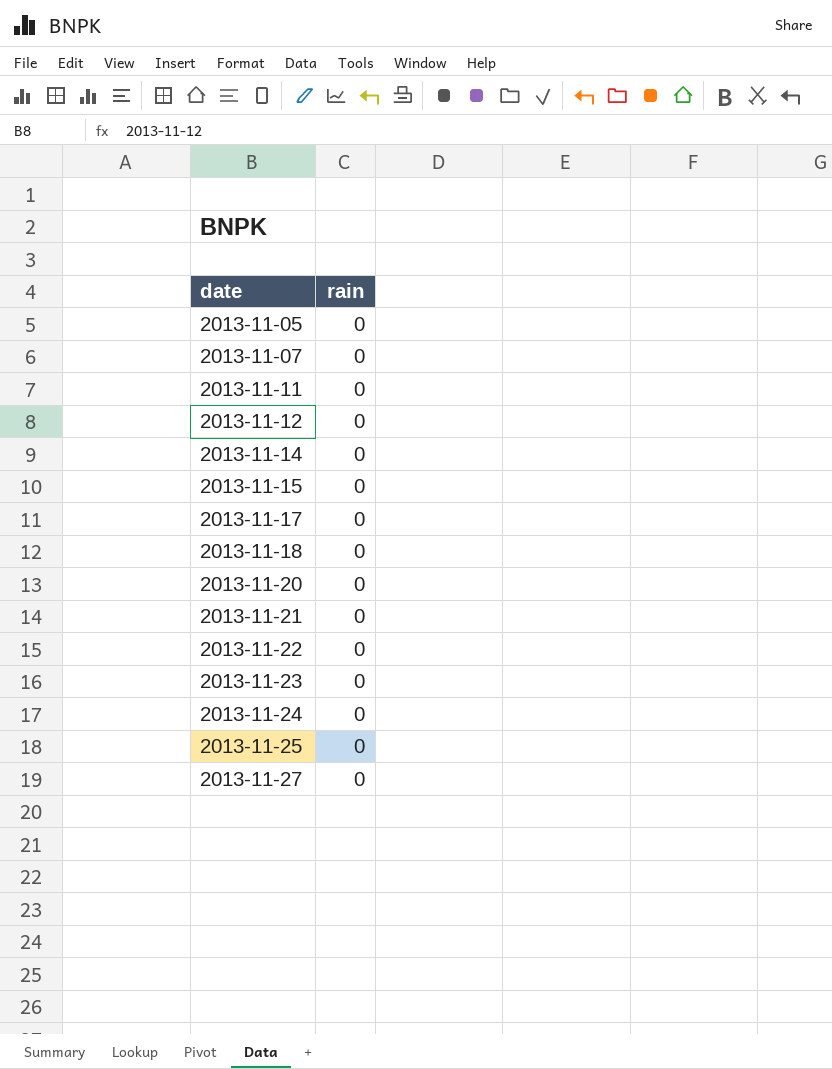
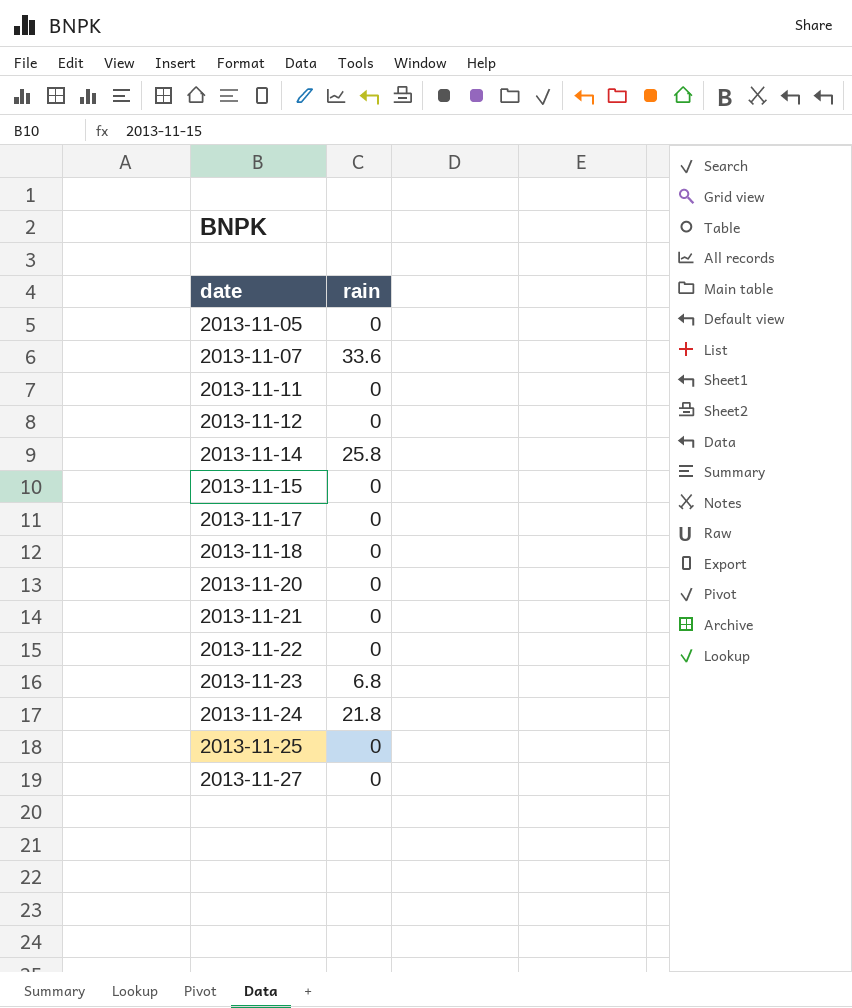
2013-11-07 | rain: 0 -> 33.6
2013-11-14 | rain: 0 -> 25.8
2013-11-23 | rain: 0 -> 6.8
2013-11-24 | rain: 0 -> 21.8

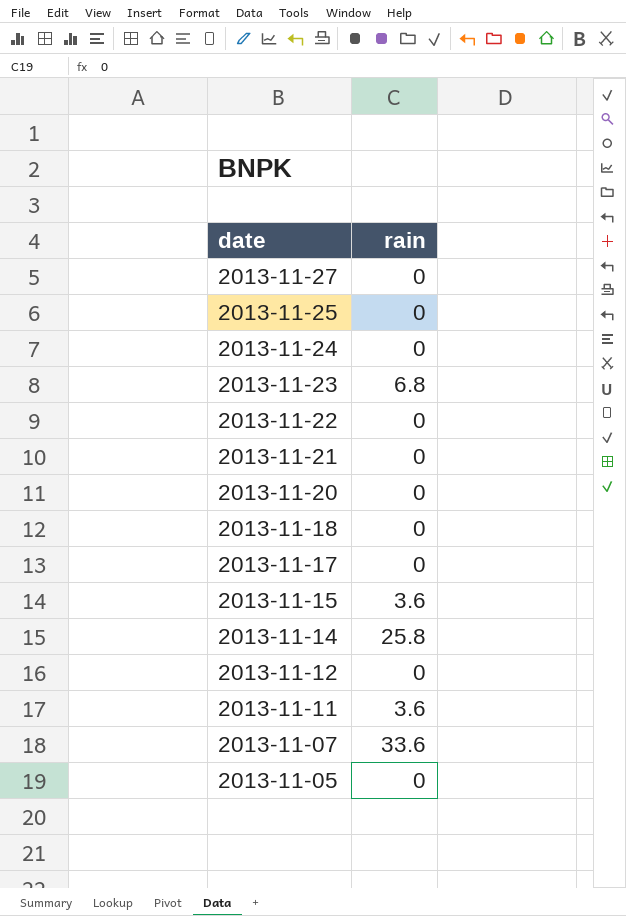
row order: date ascending -> date descending
2013-11-24 | rain: 21.8 -> 0
2013-11-15 | rain: 0 -> 3.6
2013-11-11 | rain: 0 -> 3.6

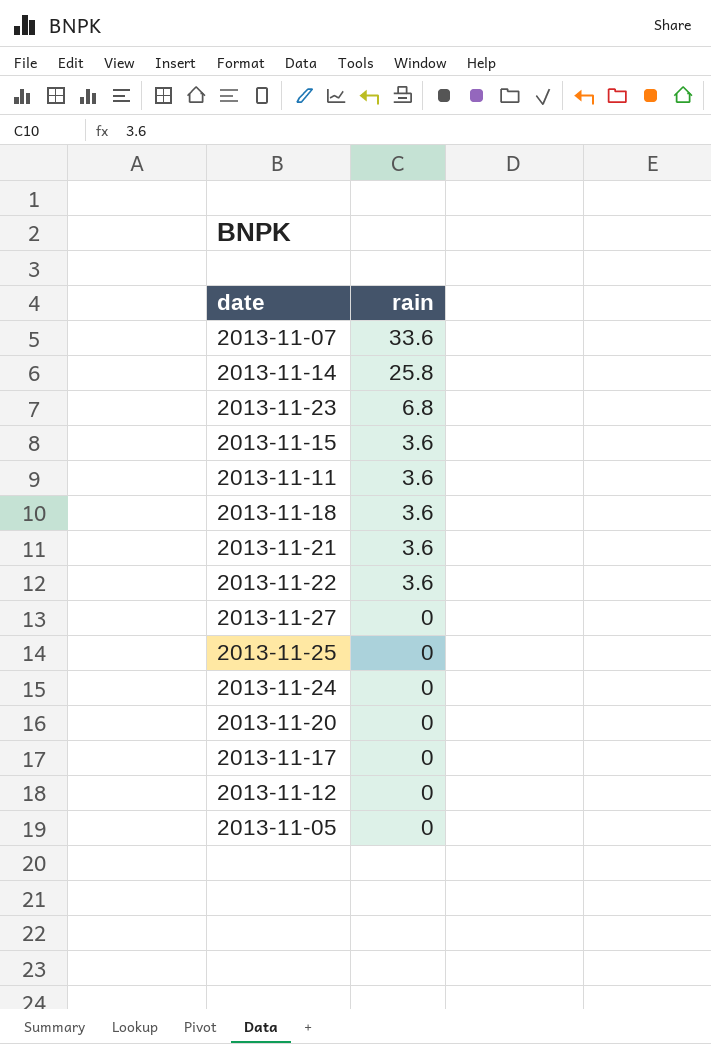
row order: date descending -> rain descending
2013-11-18 | rain: 0 -> 3.6
2013-11-21 | rain: 0 -> 3.6
2013-11-22 | rain: 0 -> 3.6

